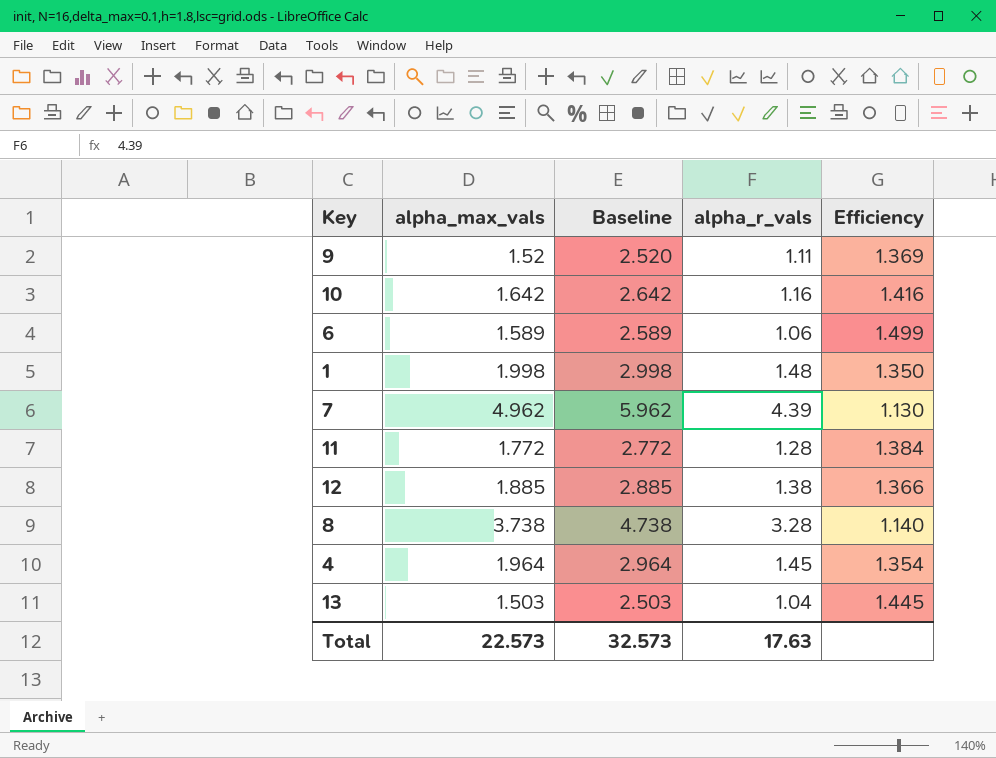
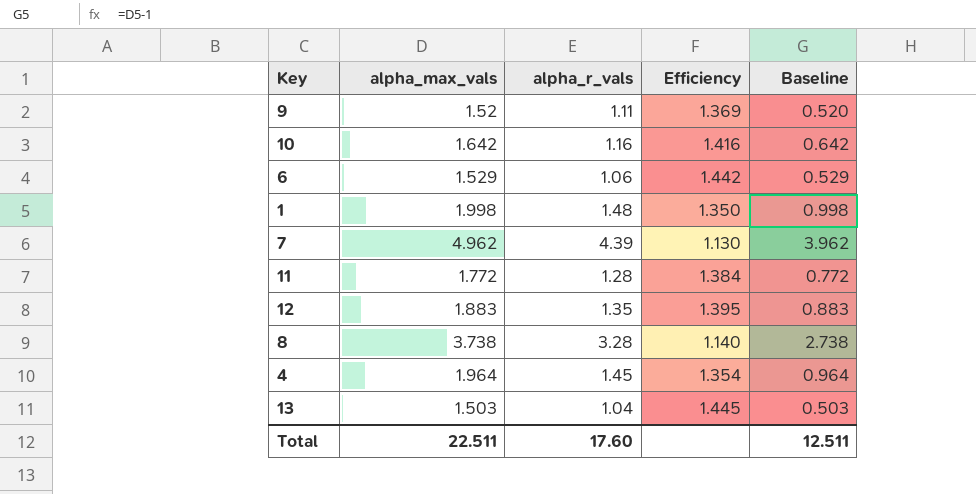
column Baseline | formula: [alpha_max_vals] + 1 -> [alpha_max_vals] - 1
column Baseline | position: 3 -> 5
6 | alpha_max_vals: 1.589 -> 1.529
6 | Efficiency: 1.499 -> 1.442
12 | alpha_max_vals: 1.885 -> 1.883
12 | alpha_r_vals: 1.38 -> 1.35
12 | Efficiency: 1.366 -> 1.395
Total | alpha_max_vals: 22.573 -> 22.511
Total | alpha_r_vals: 17.63 -> 17.60
Total | Baseline: 32.573 -> 12.511

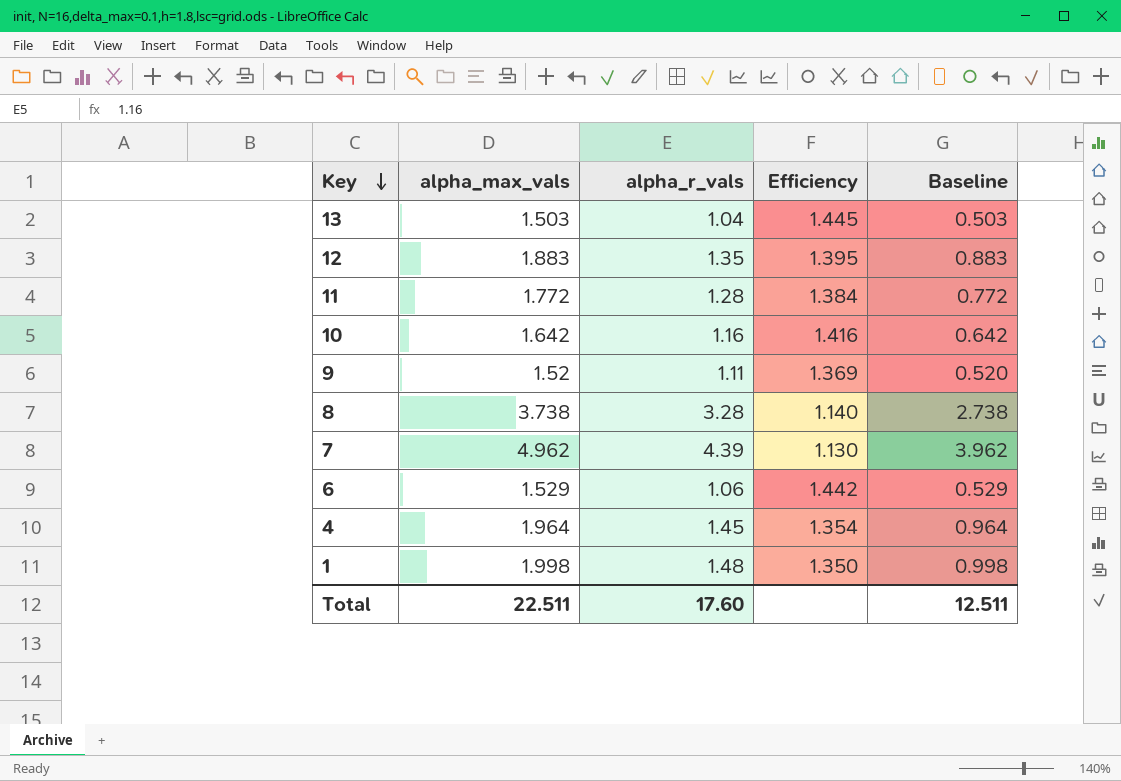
row order: none -> Key descending

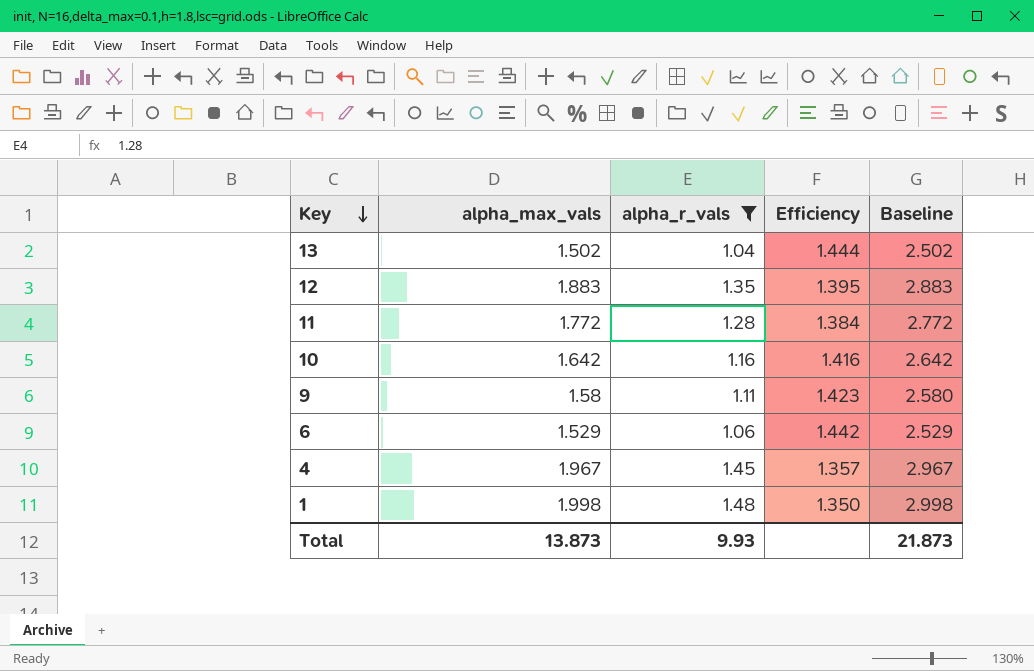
filter: none -> alpha_r_vals <= 1.48
column Baseline | formula: [alpha_max_vals] - 1 -> [alpha_max_vals] + 1
13 | alpha_max_vals: 1.503 -> 1.502
13 | Efficiency: 1.445 -> 1.444
9 | alpha_max_vals: 1.52 -> 1.58
9 | Efficiency: 1.369 -> 1.423
4 | alpha_max_vals: 1.964 -> 1.967
4 | Efficiency: 1.354 -> 1.357
Total | alpha_max_vals: 22.511 -> 13.873
Total | alpha_r_vals: 17.60 -> 9.93
Total | Baseline: 12.511 -> 21.873

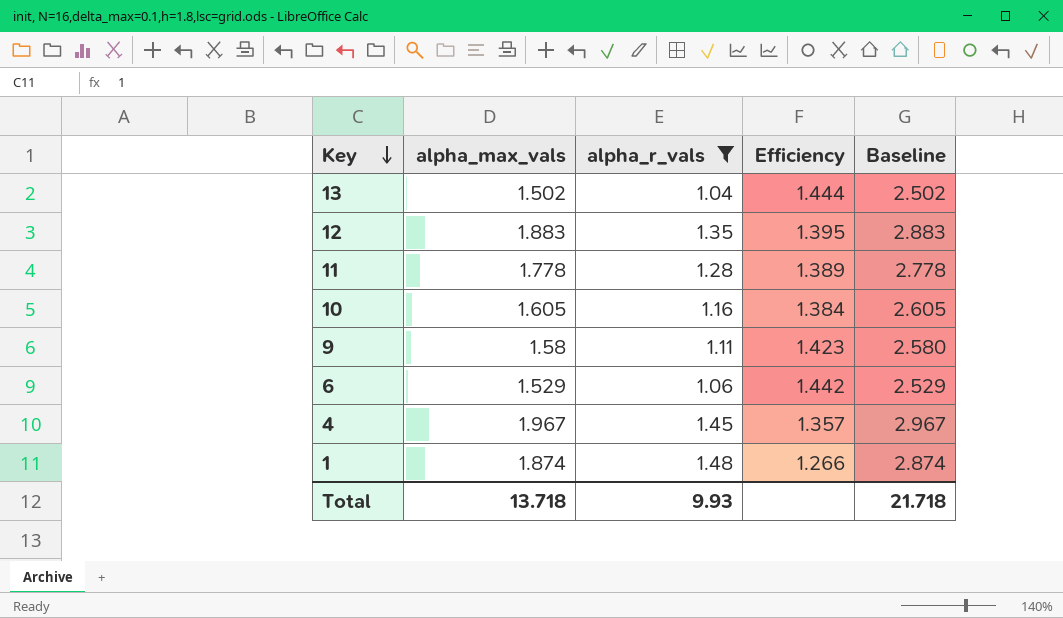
11 | alpha_max_vals: 1.772 -> 1.778
11 | Efficiency: 1.384 -> 1.389
11 | Baseline: 2.772 -> 2.778
10 | alpha_max_vals: 1.642 -> 1.605
10 | Efficiency: 1.416 -> 1.384
10 | Baseline: 2.642 -> 2.605
1 | alpha_max_vals: 1.998 -> 1.874
1 | Efficiency: 1.350 -> 1.266
1 | Baseline: 2.998 -> 2.874
Total | alpha_max_vals: 13.873 -> 13.718
Total | Baseline: 21.873 -> 21.718

